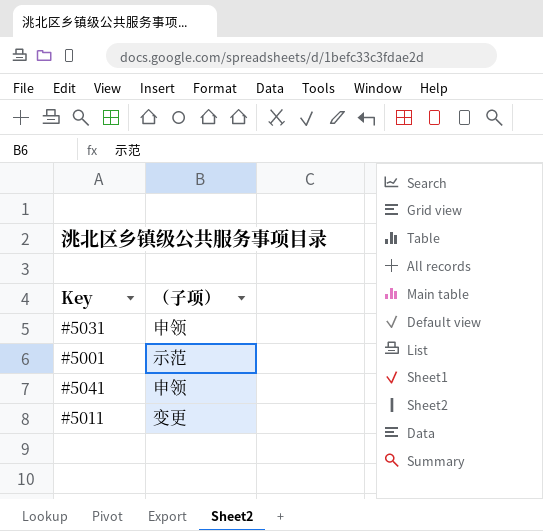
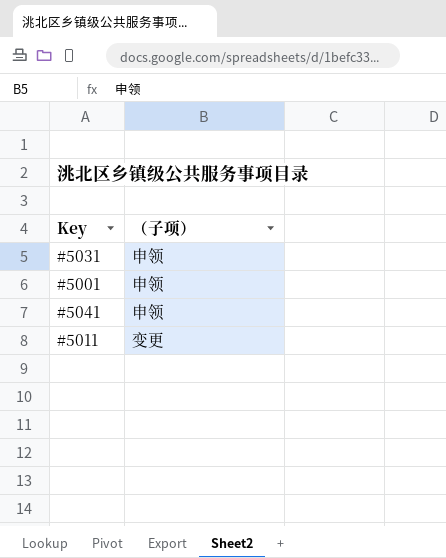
#5001 | （子项）: 示范 -> 申领

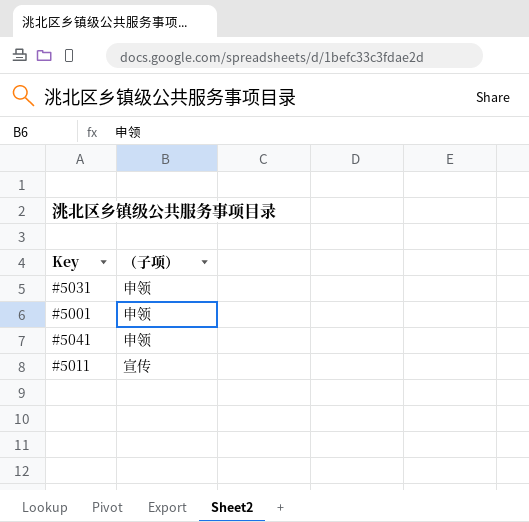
#5011 | （子项）: 变更 -> 宣传

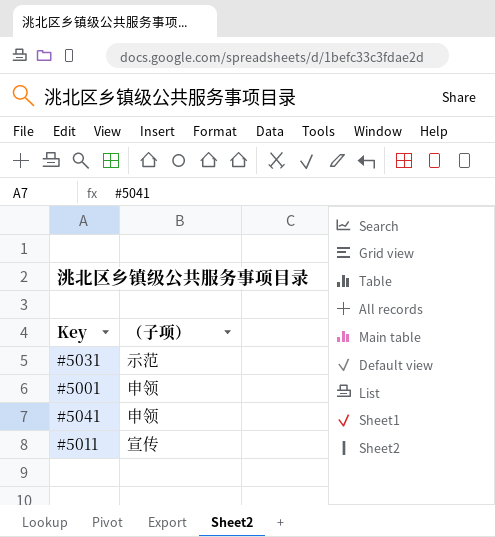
#5031 | （子项）: 申领 -> 示范

